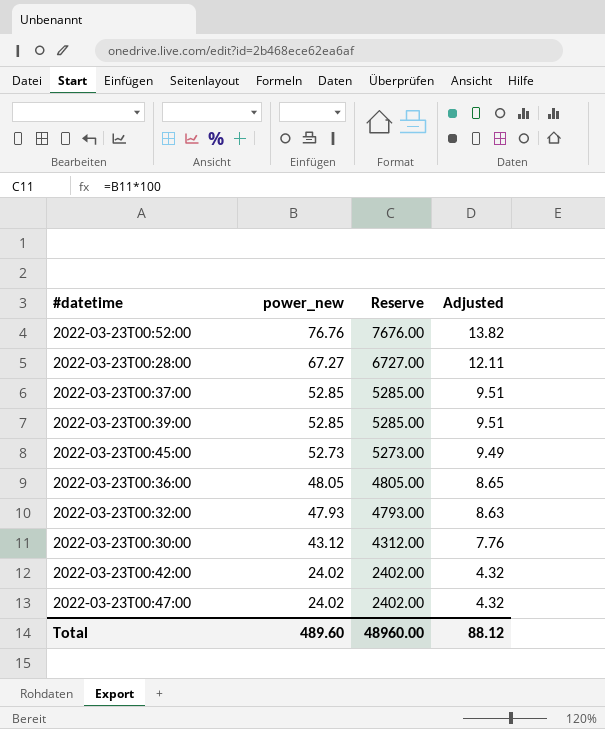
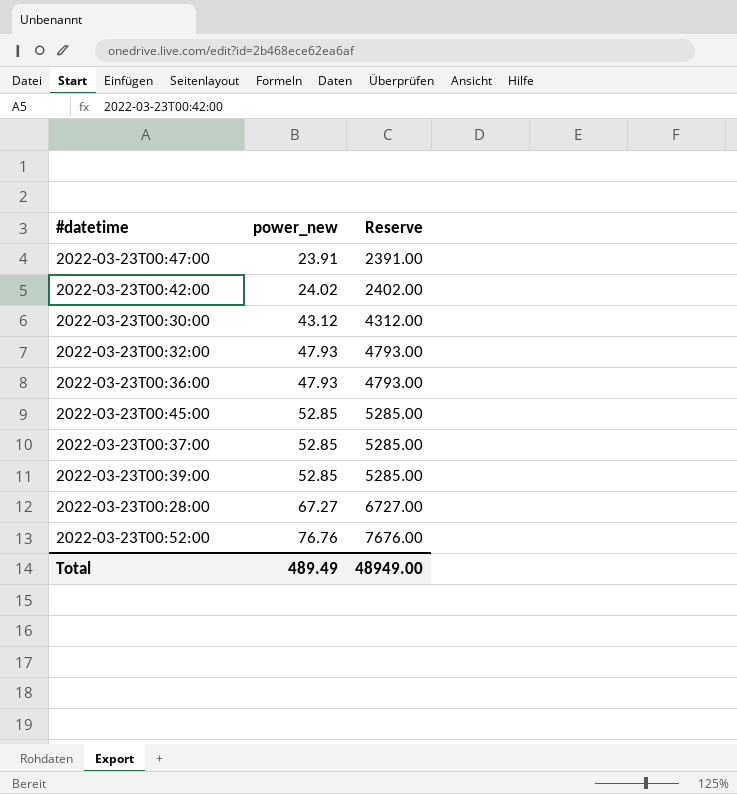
row order: power_new descending -> power_new ascending
column Adjusted | formula: [power_new] * 0.18 -> none
2022-03-23T00:47:00 | power_new: 24.02 -> 23.91
2022-03-23T00:47:00 | Reserve: 2402.00 -> 2391.00
2022-03-23T00:36:00 | power_new: 48.05 -> 47.93
2022-03-23T00:36:00 | Reserve: 4805.00 -> 4793.00
2022-03-23T00:45:00 | power_new: 52.73 -> 52.85
2022-03-23T00:45:00 | Reserve: 5273.00 -> 5285.00
Total | power_new: 489.60 -> 489.49
Total | Reserve: 48960.00 -> 48949.00

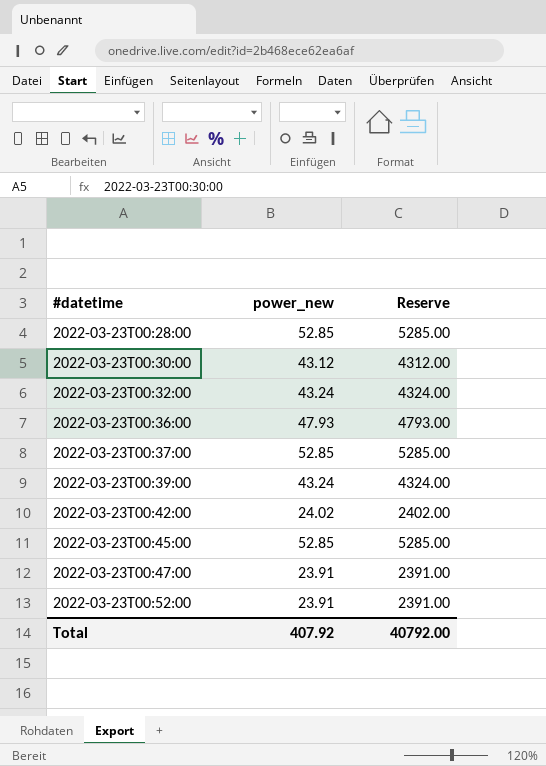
row order: power_new ascending -> #datetime ascending
2022-03-23T00:28:00 | power_new: 67.27 -> 52.85
2022-03-23T00:28:00 | Reserve: 6727.00 -> 5285.00
2022-03-23T00:32:00 | power_new: 47.93 -> 43.24
2022-03-23T00:32:00 | Reserve: 4793.00 -> 4324.00
2022-03-23T00:39:00 | power_new: 52.85 -> 43.24
2022-03-23T00:39:00 | Reserve: 5285.00 -> 4324.00
2022-03-23T00:52:00 | power_new: 76.76 -> 23.91
2022-03-23T00:52:00 | Reserve: 7676.00 -> 2391.00
Total | power_new: 489.49 -> 407.92
Total | Reserve: 48949.00 -> 40792.00

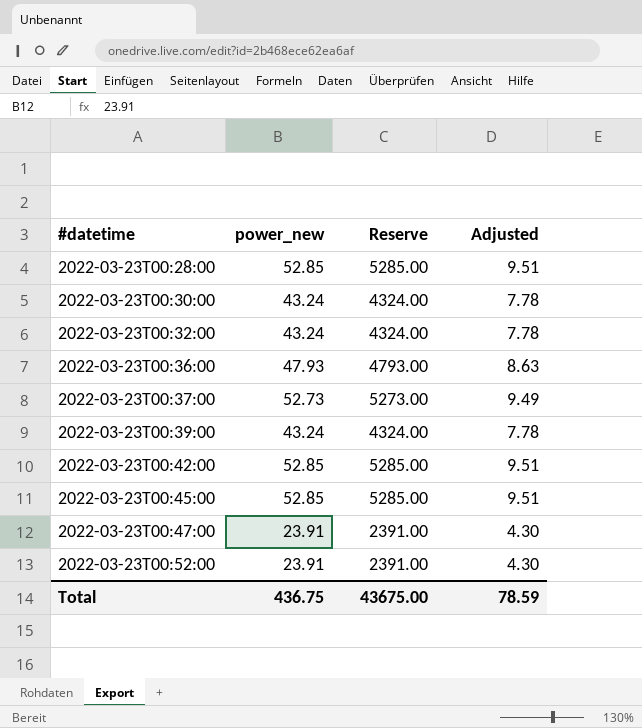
column Adjusted | formula: none -> [power_new] * 0.18
2022-03-23T00:30:00 | power_new: 43.12 -> 43.24
2022-03-23T00:30:00 | Reserve: 4312.00 -> 4324.00
2022-03-23T00:37:00 | power_new: 52.85 -> 52.73
2022-03-23T00:37:00 | Reserve: 5285.00 -> 5273.00
2022-03-23T00:42:00 | power_new: 24.02 -> 52.85
2022-03-23T00:42:00 | Reserve: 2402.00 -> 5285.00
Total | power_new: 407.92 -> 436.75
Total | Reserve: 40792.00 -> 43675.00

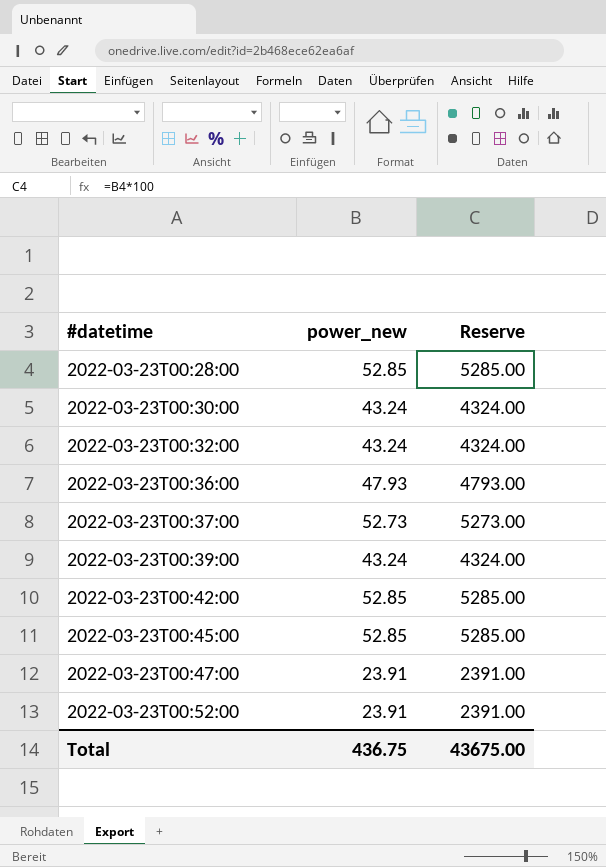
column Adjusted | formula: [power_new] * 0.18 -> none

